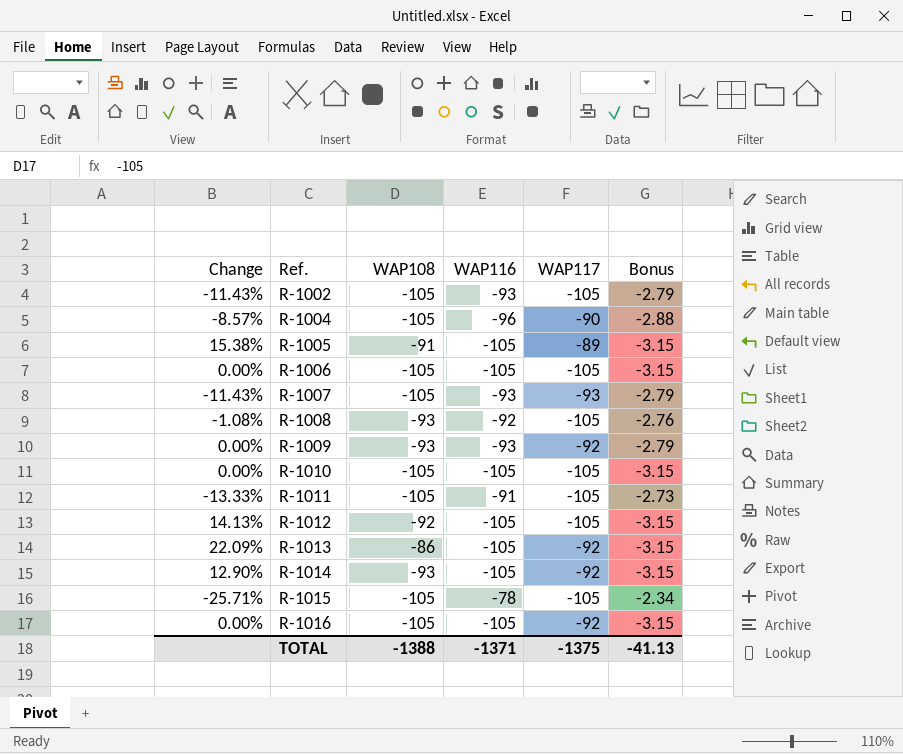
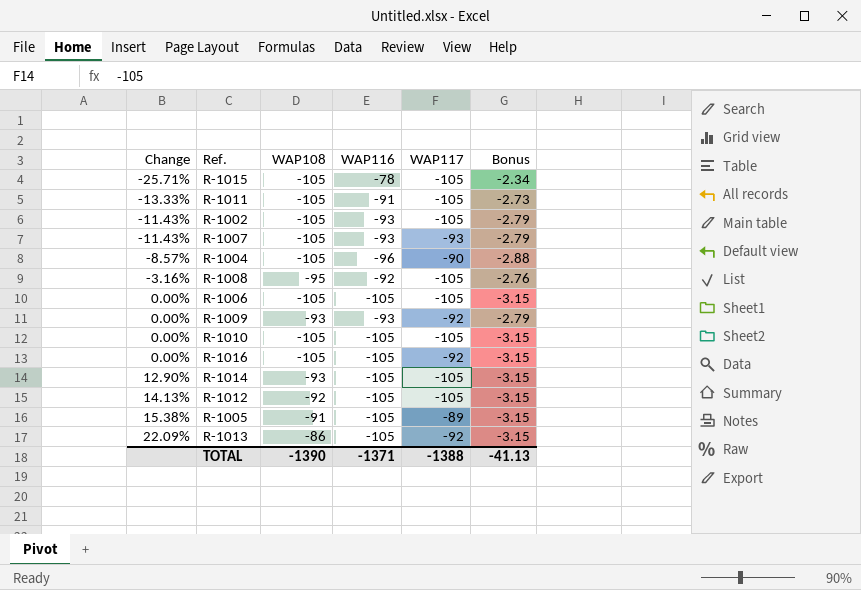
row order: Ref. ascending -> Change ascending
R-1008 | Change: -1.08% -> -3.16%
R-1008 | WAP108: -93 -> -95
R-1014 | WAP117: -92 -> -105
TOTAL | WAP108: -1388 -> -1390
TOTAL | WAP117: -1375 -> -1388

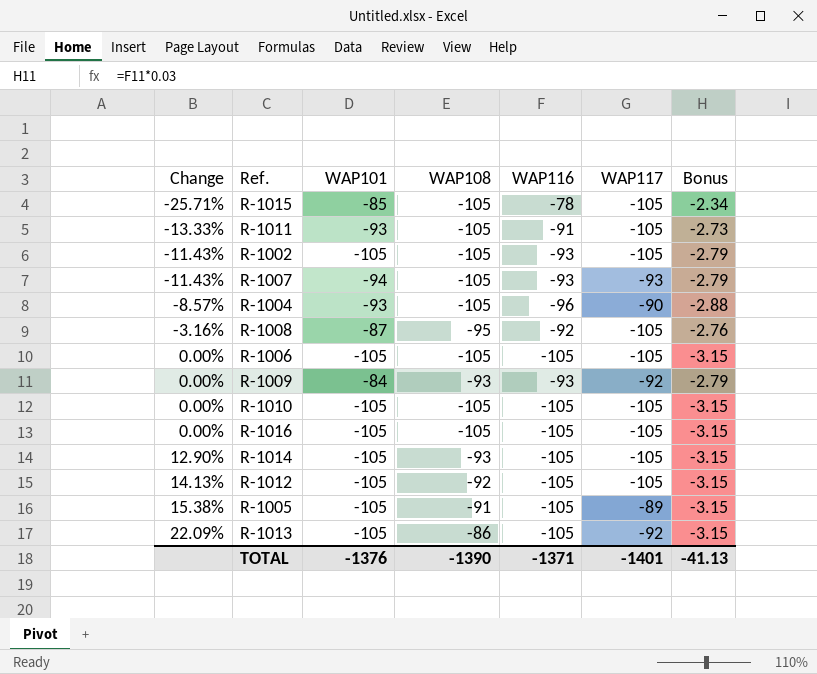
column WAP101 | position: none -> 3
R-1016 | WAP117: -92 -> -105
TOTAL | WAP117: -1388 -> -1401

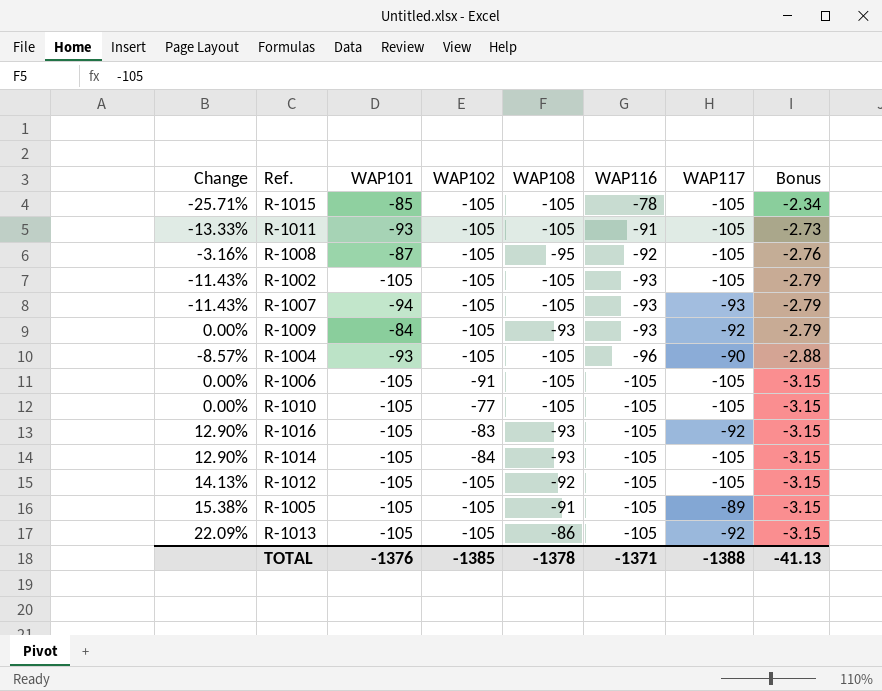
row order: Change ascending -> WAP116 descending
column WAP102 | position: none -> 4
R-1016 | Change: 0.00% -> 12.90%
R-1016 | WAP108: -105 -> -93
R-1016 | WAP117: -105 -> -92
TOTAL | WAP108: -1390 -> -1378
TOTAL | WAP117: -1401 -> -1388

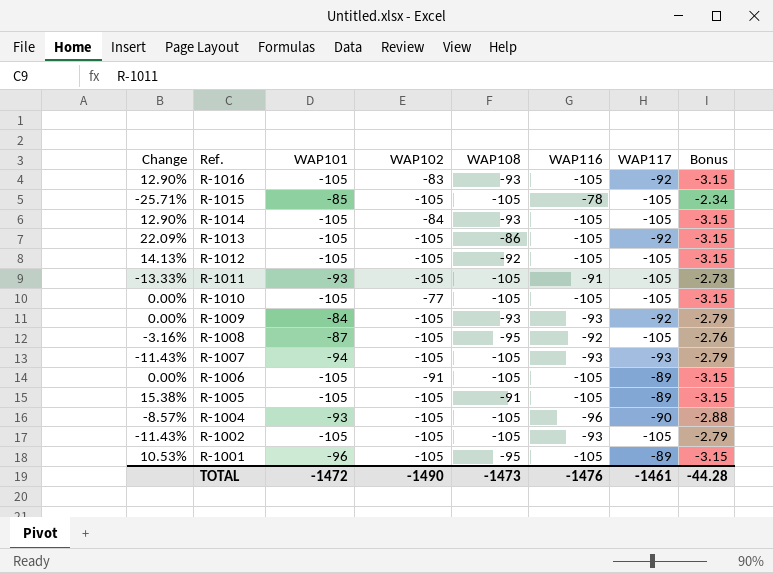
row order: WAP116 descending -> Ref. descending
R-1006 | WAP117: -105 -> -89
row R-1001: none -> 10.53% | -96 | -105 | -95 | -105 | -89 | -3.15
TOTAL | WAP101: -1376 -> -1472
TOTAL | WAP102: -1385 -> -1490
TOTAL | WAP108: -1378 -> -1473
TOTAL | WAP116: -1371 -> -1476
TOTAL | WAP117: -1388 -> -1461
TOTAL | Bonus: -41.13 -> -44.28

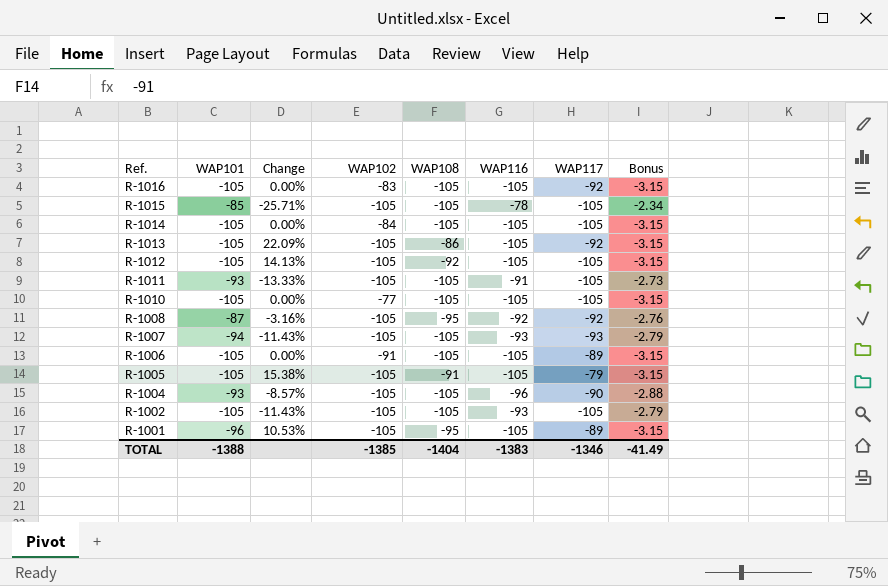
column Change | position: 1 -> 3
row R-1009: 0.00% | -84 | -105 | -93 | -93 | -92 | -2.79 -> none
R-1016 | Change: 12.90% -> 0.00%
R-1016 | WAP108: -93 -> -105
R-1014 | Change: 12.90% -> 0.00%
R-1014 | WAP108: -93 -> -105
R-1008 | WAP117: -105 -> -92
R-1005 | WAP117: -89 -> -79
TOTAL | WAP101: -1472 -> -1388
TOTAL | WAP102: -1490 -> -1385
TOTAL | WAP108: -1473 -> -1404
TOTAL | WAP116: -1476 -> -1383
TOTAL | WAP117: -1461 -> -1346
TOTAL | Bonus: -44.28 -> -41.49

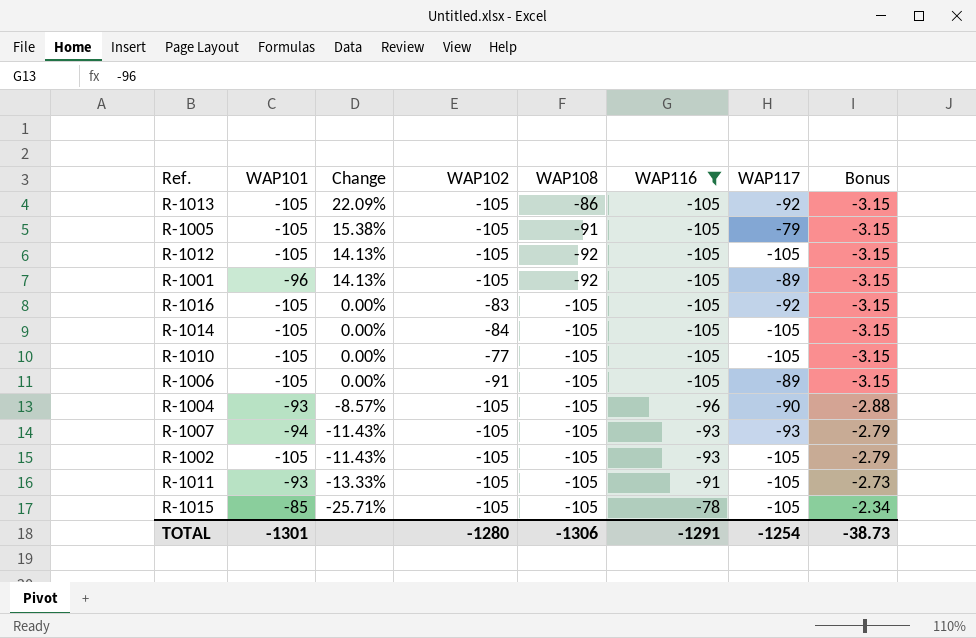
filter: none -> WAP116 != -92
row order: Ref. descending -> Change descending
R-1001 | Change: 10.53% -> 14.13%
R-1001 | WAP108: -95 -> -92
TOTAL | WAP101: -1388 -> -1301
TOTAL | WAP102: -1385 -> -1280
TOTAL | WAP108: -1404 -> -1306
TOTAL | WAP116: -1383 -> -1291
TOTAL | WAP117: -1346 -> -1254
TOTAL | Bonus: -41.49 -> -38.73

